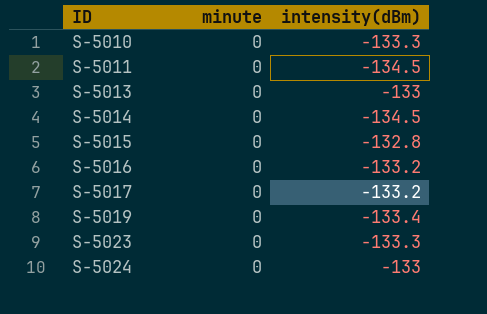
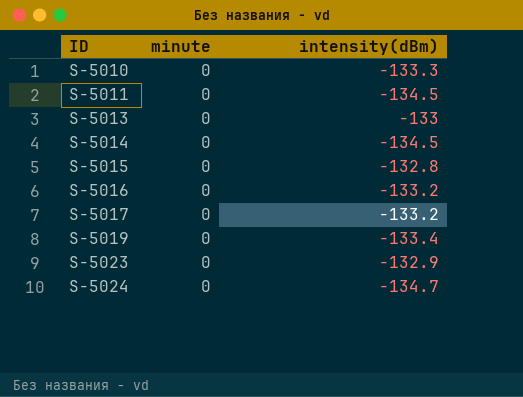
S-5023 | intensity(dBm): -133.3 -> -132.9
S-5024 | intensity(dBm): -133 -> -134.7

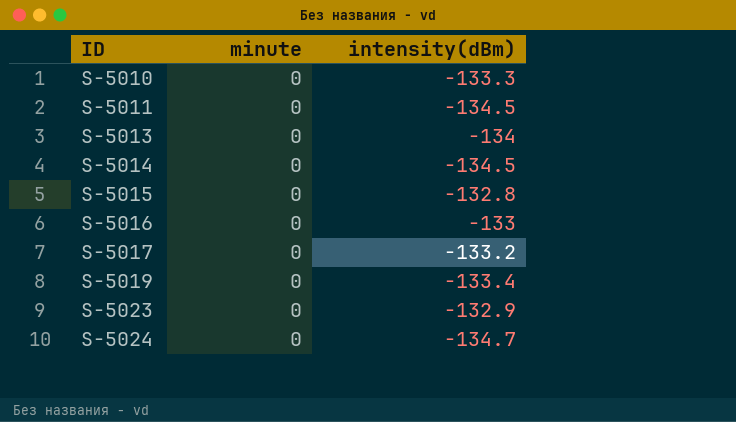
S-5013 | intensity(dBm): -133 -> -134
S-5016 | intensity(dBm): -133.2 -> -133

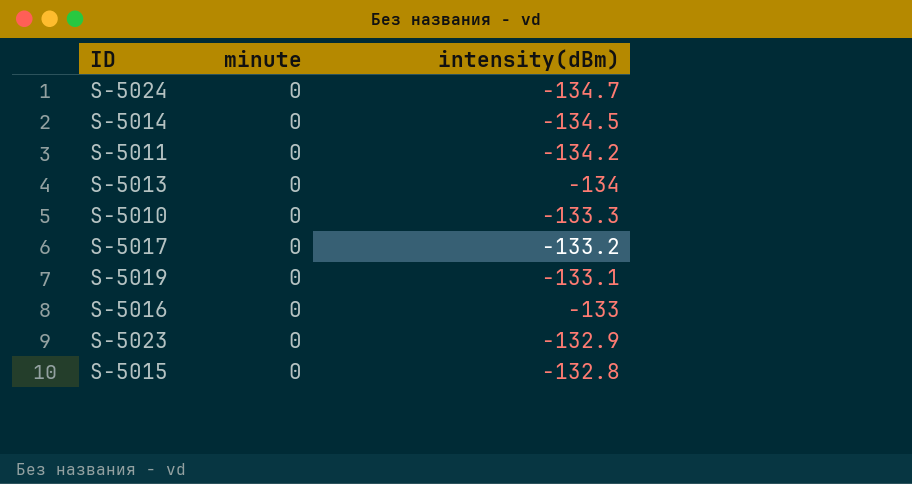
row order: ID ascending -> intensity(dBm) ascending
S-5011 | intensity(dBm): -134.5 -> -134.2
S-5019 | intensity(dBm): -133.4 -> -133.1

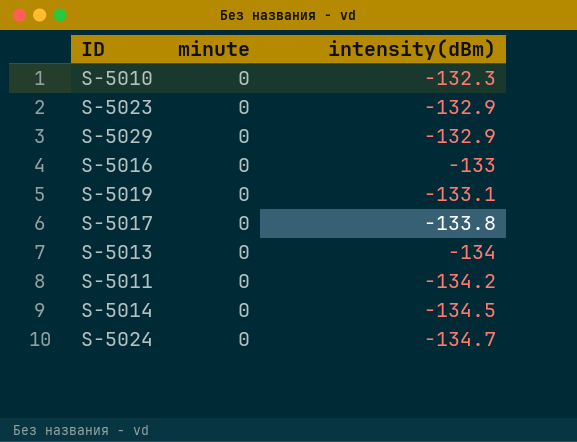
row order: intensity(dBm) ascending -> intensity(dBm) descending
row S-5015: 0 | -132.8 -> none
S-5010 | intensity(dBm): -133.3 -> -132.3
row S-5029: none -> 0 | -132.9
S-5017 | intensity(dBm): -133.2 -> -133.8

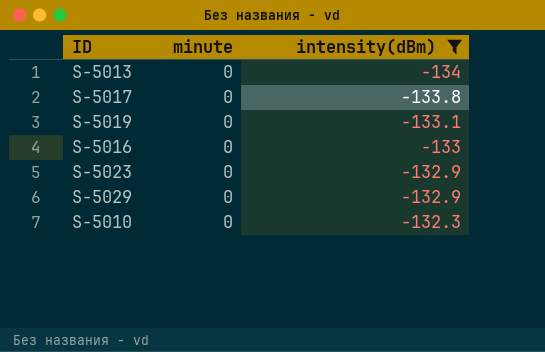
filter: none -> intensity(dBm) >= -134
row order: intensity(dBm) descending -> intensity(dBm) ascending

